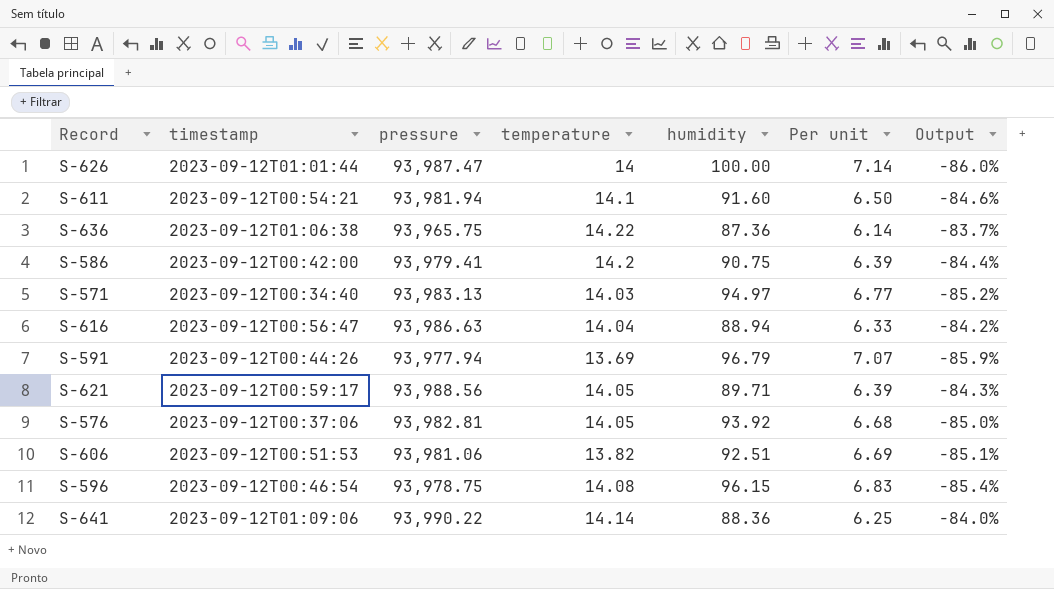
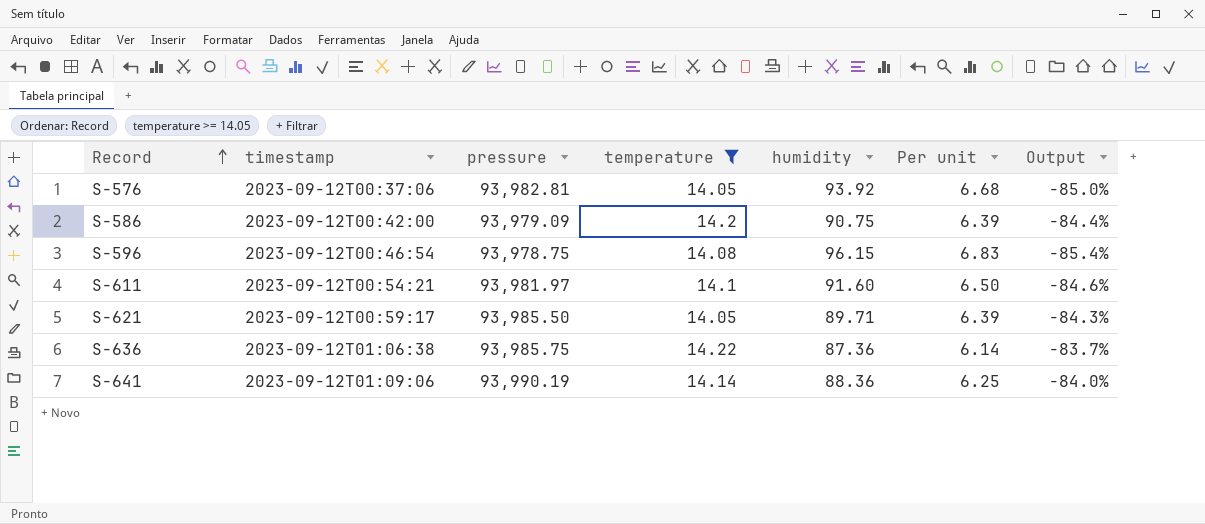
filter: none -> temperature >= 14.05
row order: none -> Record ascending
S-586 | pressure: 93,979.41 -> 93,979.09
S-611 | pressure: 93,981.94 -> 93,981.97
S-621 | pressure: 93,988.56 -> 93,985.50
S-636 | pressure: 93,965.75 -> 93,985.75
S-641 | pressure: 93,990.22 -> 93,990.19

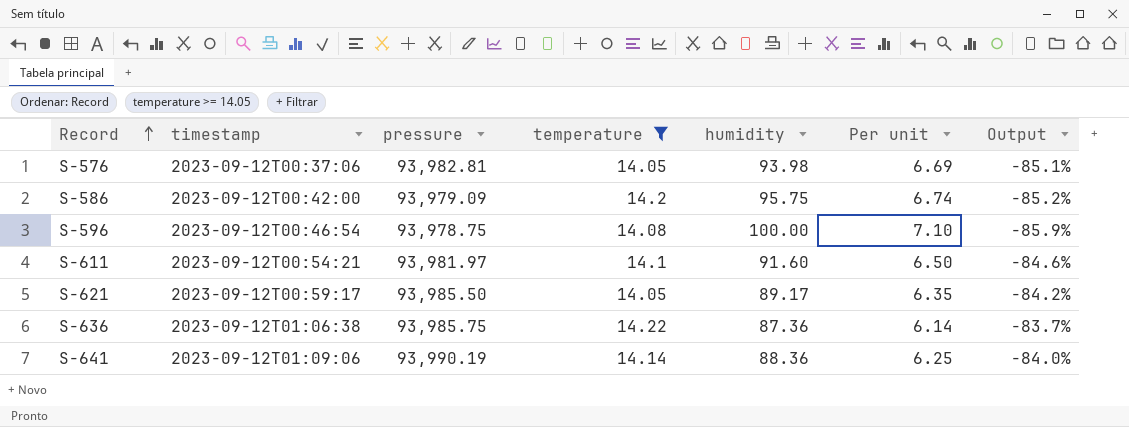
S-576 | humidity: 93.92 -> 93.98
S-576 | Per unit: 6.68 -> 6.69
S-576 | Output: -85.0% -> -85.1%
S-586 | humidity: 90.75 -> 95.75
S-586 | Per unit: 6.39 -> 6.74
S-586 | Output: -84.4% -> -85.2%
S-596 | humidity: 96.15 -> 100.00
S-596 | Per unit: 6.83 -> 7.10
S-596 | Output: -85.4% -> -85.9%
S-621 | humidity: 89.71 -> 89.17
S-621 | Per unit: 6.39 -> 6.35
S-621 | Output: -84.3% -> -84.2%

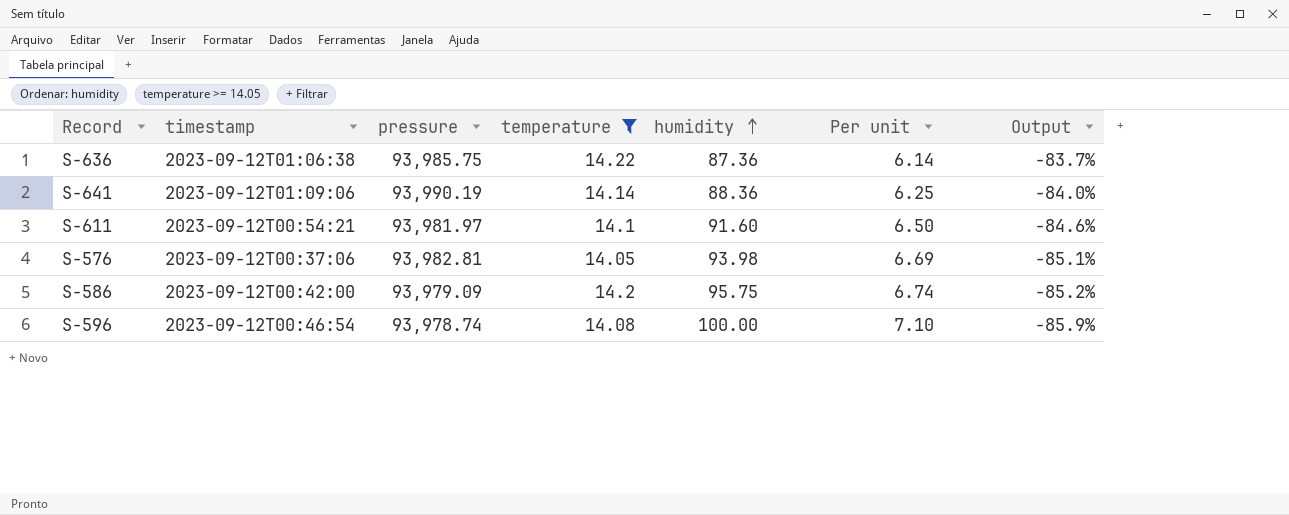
row order: Record ascending -> humidity ascending
row S-621: 2023-09-12T00:59:17 | 93,985.50 | 14.05 | 89.17 | 6.35 | -84.2% -> none
S-596 | pressure: 93,978.75 -> 93,978.74

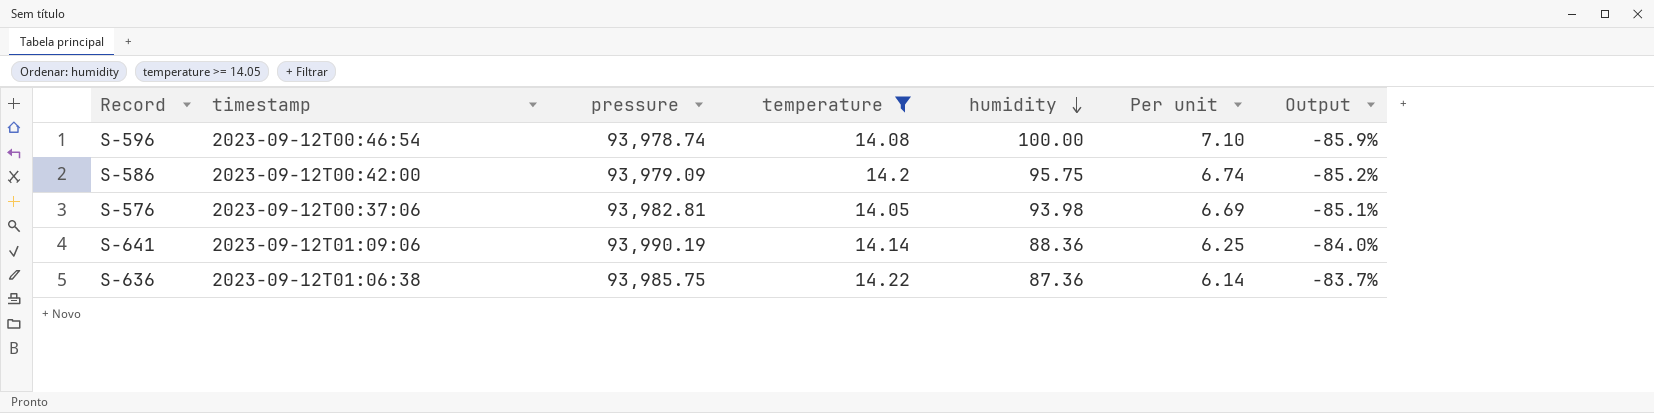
row order: humidity ascending -> humidity descending
row S-611: 2023-09-12T00:54:21 | 93,981.97 | 14.1 | 91.60 | 6.50 | -84.6% -> none

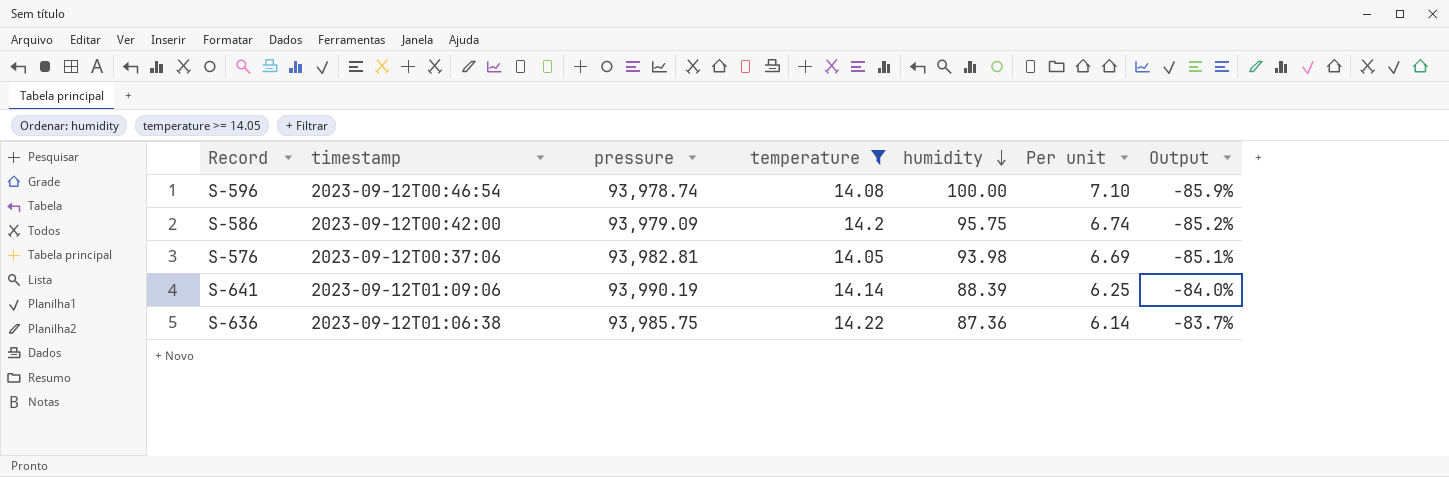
S-641 | humidity: 88.36 -> 88.39

